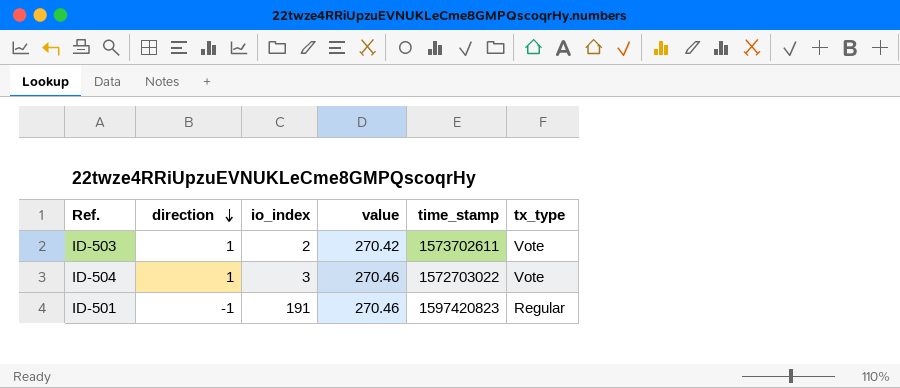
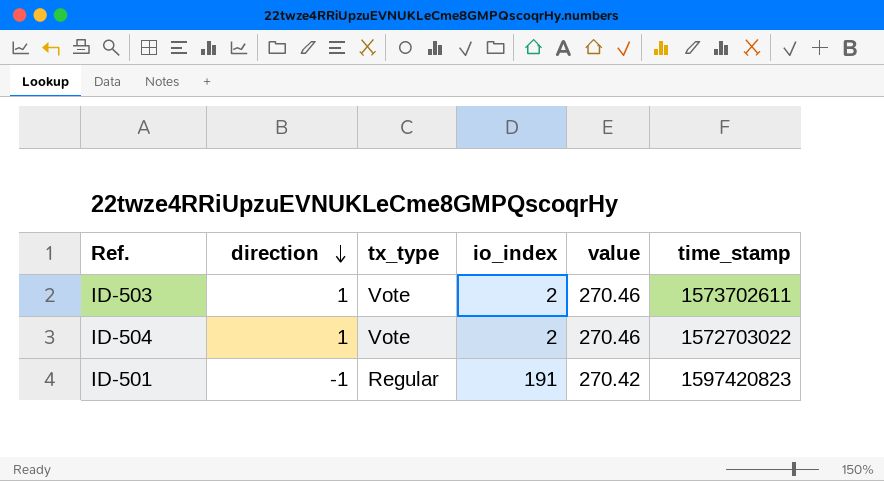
column tx_type | position: 6 -> 3
ID-503 | value: 270.42 -> 270.46
ID-504 | io_index: 3 -> 2
ID-501 | value: 270.46 -> 270.42

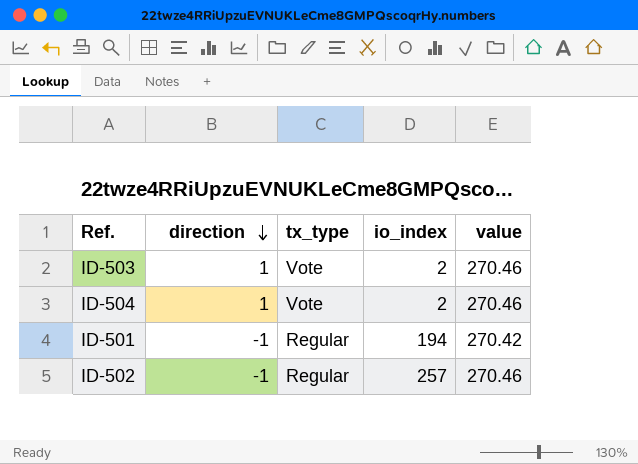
column time_stamp | position: 6 -> none
ID-501 | io_index: 191 -> 194
row ID-502: none -> -1 | Regular | 257 | 270.46

